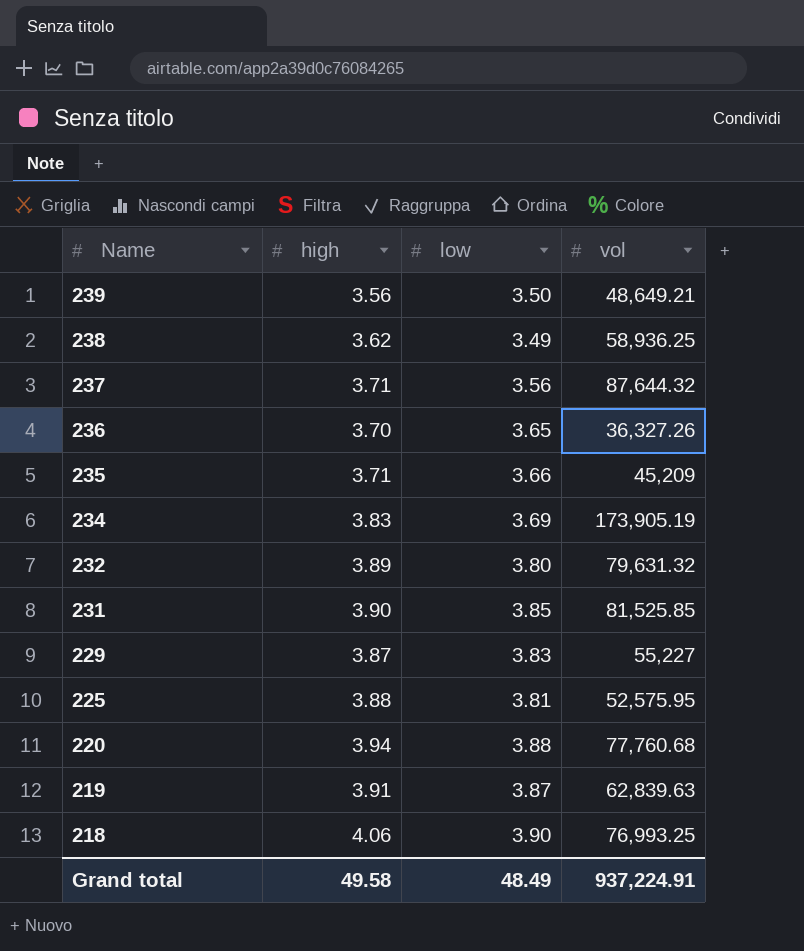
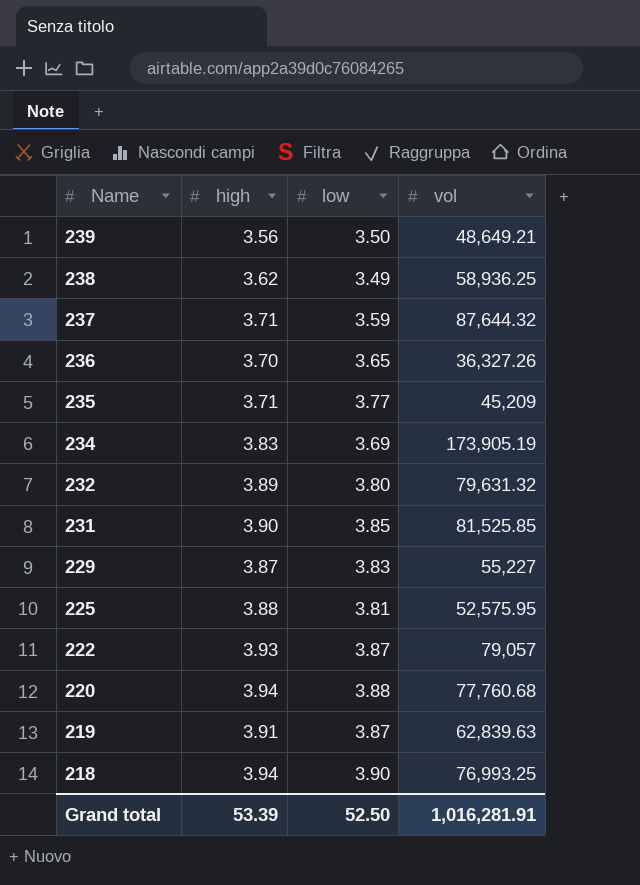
237 | low: 3.56 -> 3.59
235 | low: 3.66 -> 3.77
row 222: none -> 3.93 | 3.87 | 79,057
218 | high: 4.06 -> 3.94
Grand total | high: 49.58 -> 53.39
Grand total | low: 48.49 -> 52.50
Grand total | vol: 937,224.91 -> 1,016,281.91

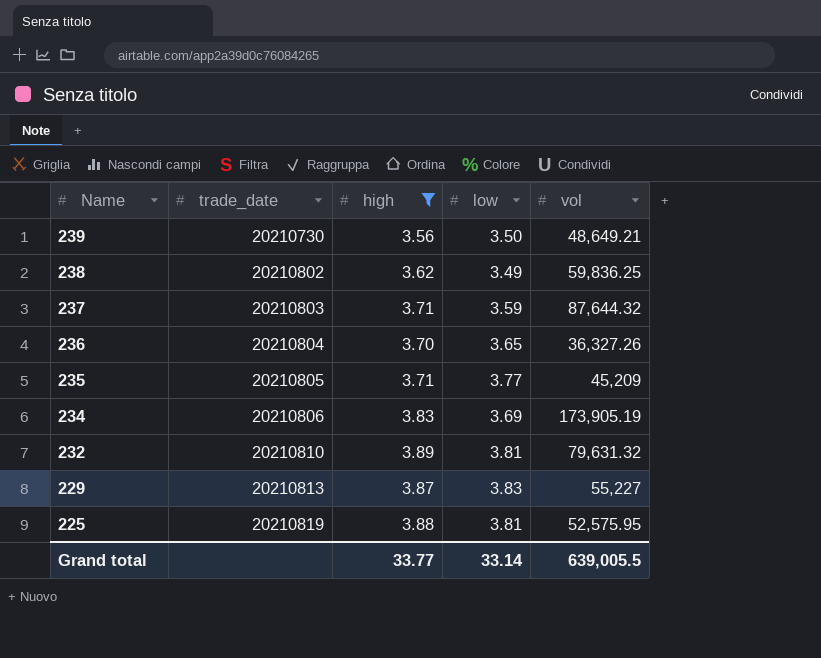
filter: none -> high <= 3.89
column trade_date | position: none -> 2
238 | vol: 58,936.25 -> 59,836.25
232 | low: 3.80 -> 3.81
Grand total | high: 53.39 -> 33.77
Grand total | low: 52.50 -> 33.14
Grand total | vol: 1,016,281.91 -> 639,005.5

